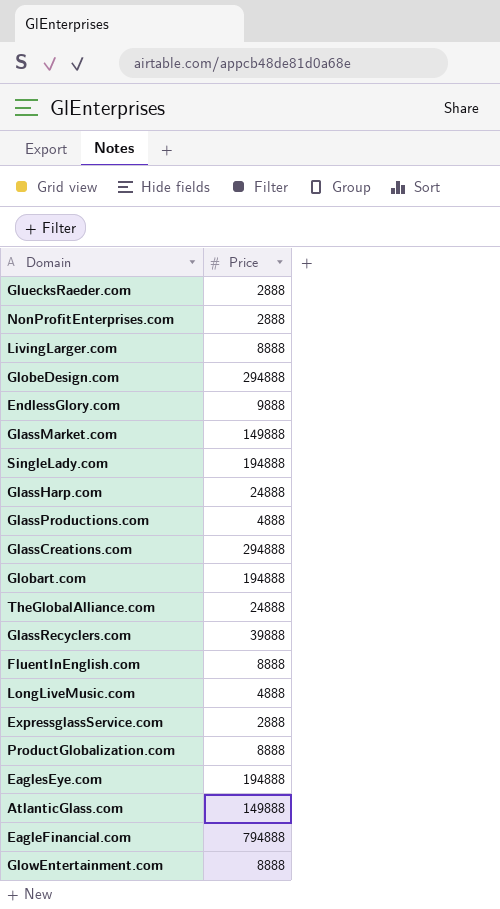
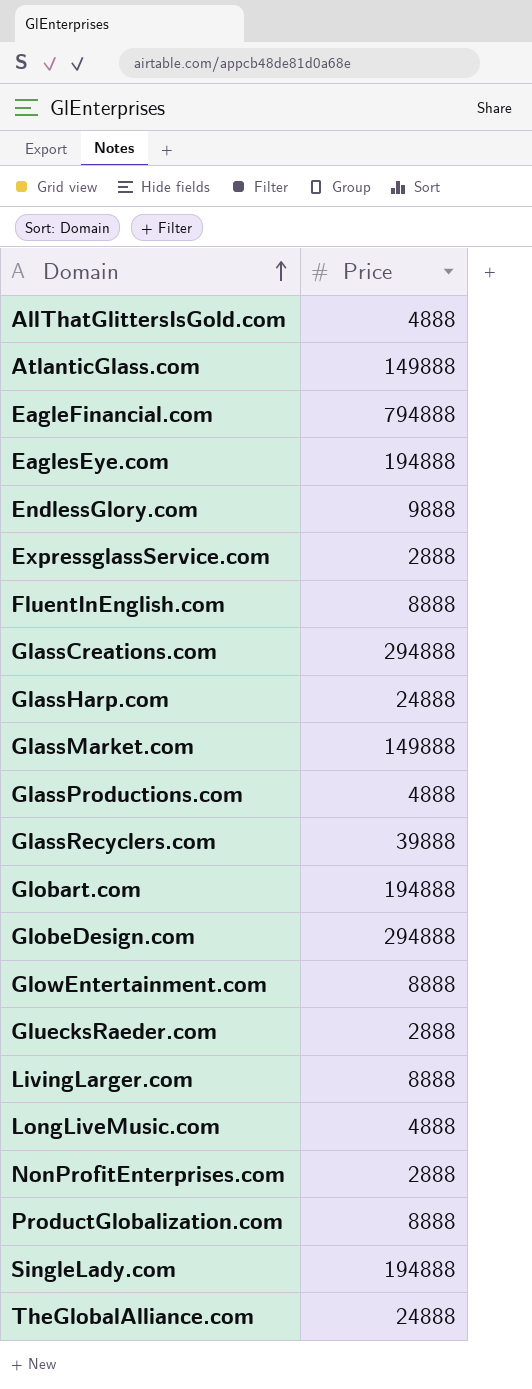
row order: none -> Domain ascending
row AllThatGlittersIsGold.com: none -> 4888

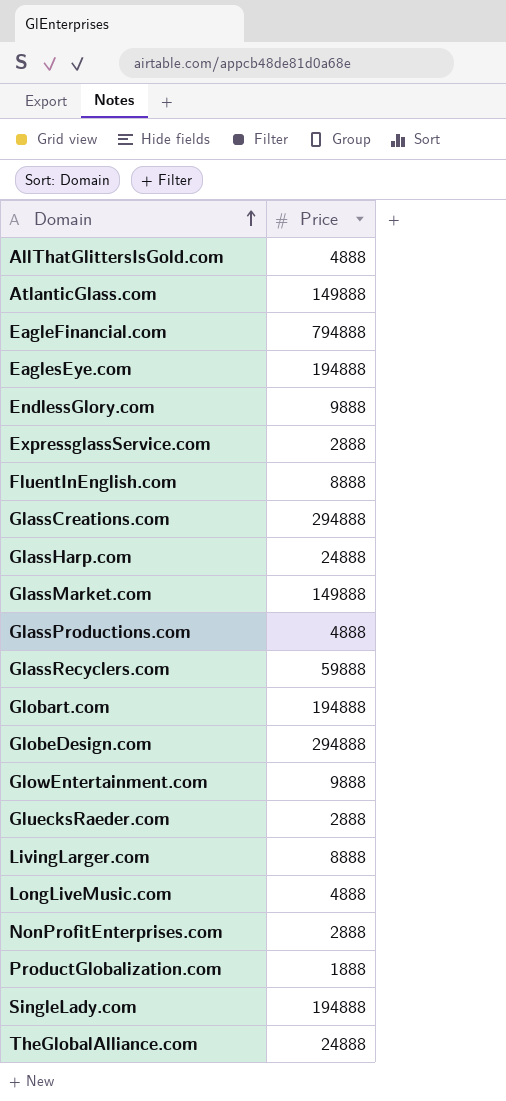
GlassRecyclers.com | Price: 39888 -> 59888
GlowEntertainment.com | Price: 8888 -> 9888
ProductGlobalization.com | Price: 8888 -> 1888

